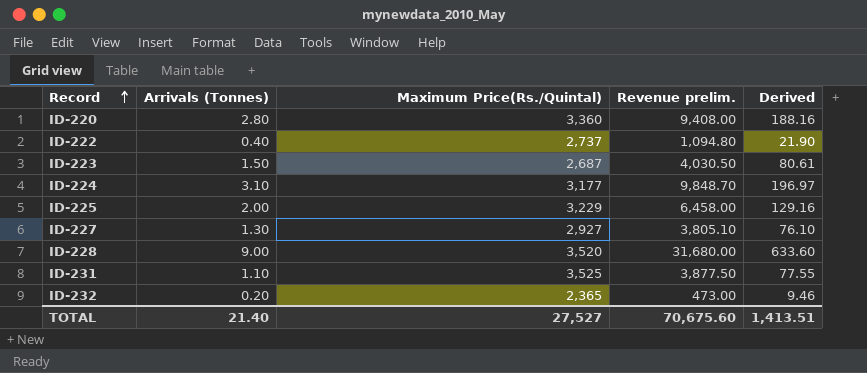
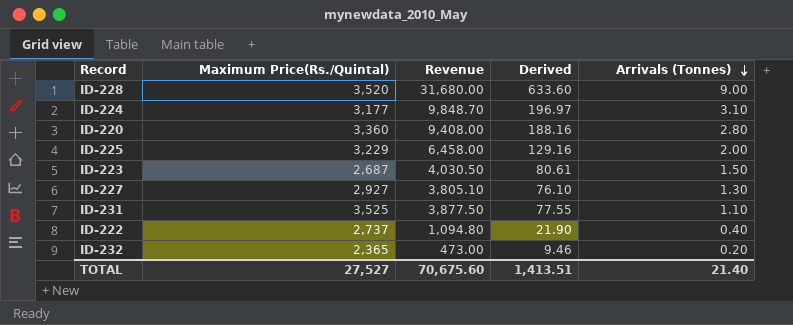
row order: Record ascending -> Arrivals (Tonnes) descending
column name: Revenue prelim. -> Revenue
column Arrivals (Tonnes) | position: 2 -> 5

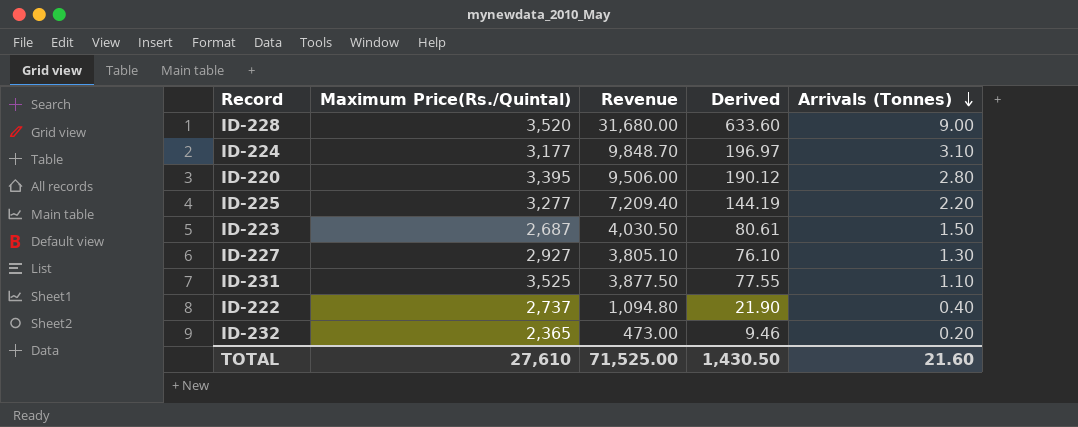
ID-220 | Maximum Price(Rs./Quintal): 3,360 -> 3,395
ID-220 | Revenue: 9,408.00 -> 9,506.00
ID-220 | Derived: 188.16 -> 190.12
ID-225 | Maximum Price(Rs./Quintal): 3,229 -> 3,277
ID-225 | Revenue: 6,458.00 -> 7,209.40
ID-225 | Derived: 129.16 -> 144.19
ID-225 | Arrivals (Tonnes): 2.00 -> 2.20
TOTAL | Maximum Price(Rs./Quintal): 27,527 -> 27,610
TOTAL | Revenue: 70,675.60 -> 71,525.00
TOTAL | Derived: 1,413.51 -> 1,430.50
TOTAL | Arrivals (Tonnes): 21.40 -> 21.60

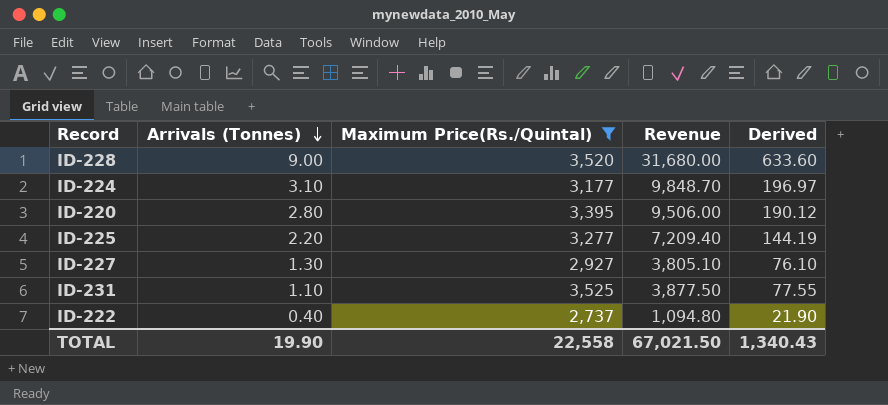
filter: none -> Maximum Price(Rs./Quintal) >= 2,737
column Arrivals (Tonnes) | position: 5 -> 2
TOTAL | Arrivals (Tonnes): 21.60 -> 19.90
TOTAL | Maximum Price(Rs./Quintal): 27,610 -> 22,558
TOTAL | Revenue: 71,525.00 -> 67,021.50
TOTAL | Derived: 1,430.50 -> 1,340.43

